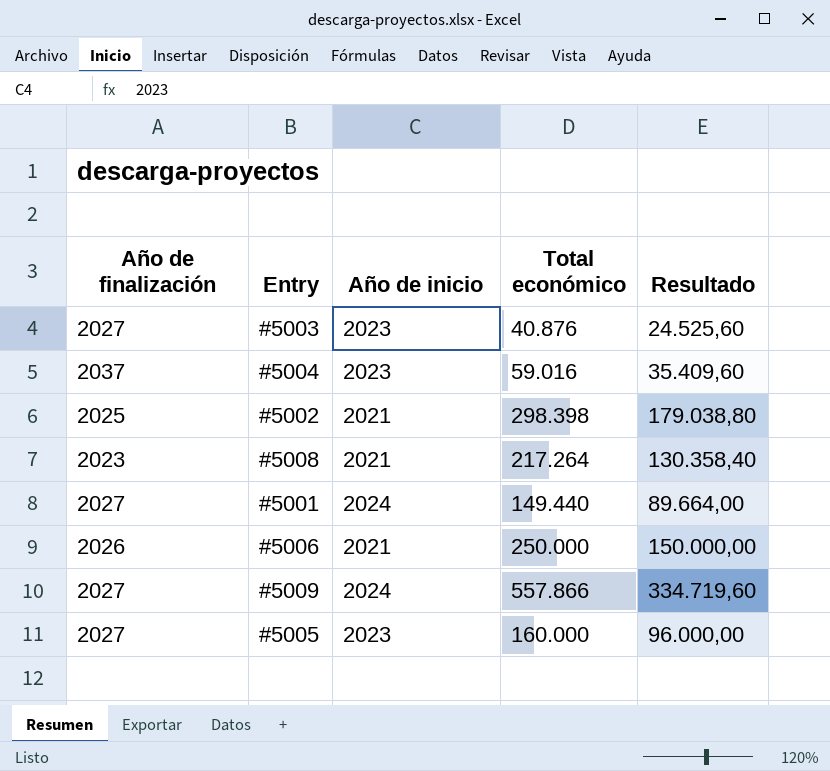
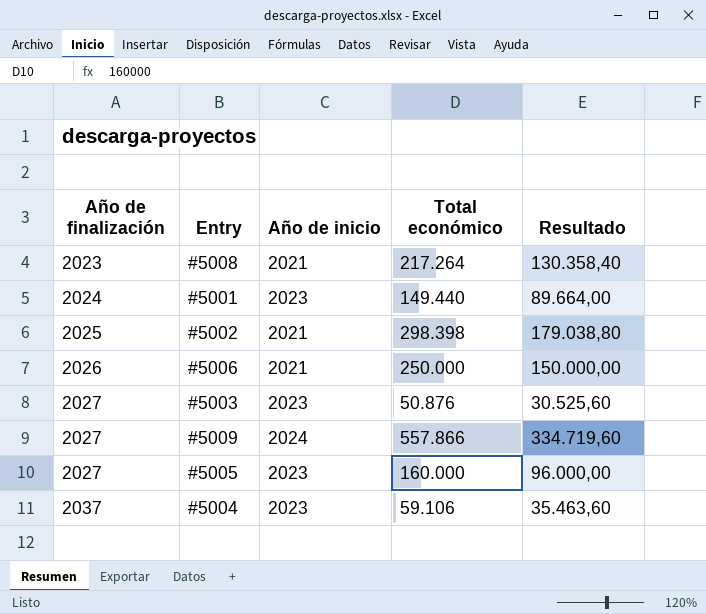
row order: none -> Año de finalización ascending
#5001 | Año de finalización: 2027 -> 2024
#5001 | Año de inicio: 2024 -> 2023
#5003 | Total económico: 40.876 -> 50.876
#5003 | Resultado: 24.525,60 -> 30.525,60
#5004 | Total económico: 59.016 -> 59.106
#5004 | Resultado: 35.409,60 -> 35.463,60

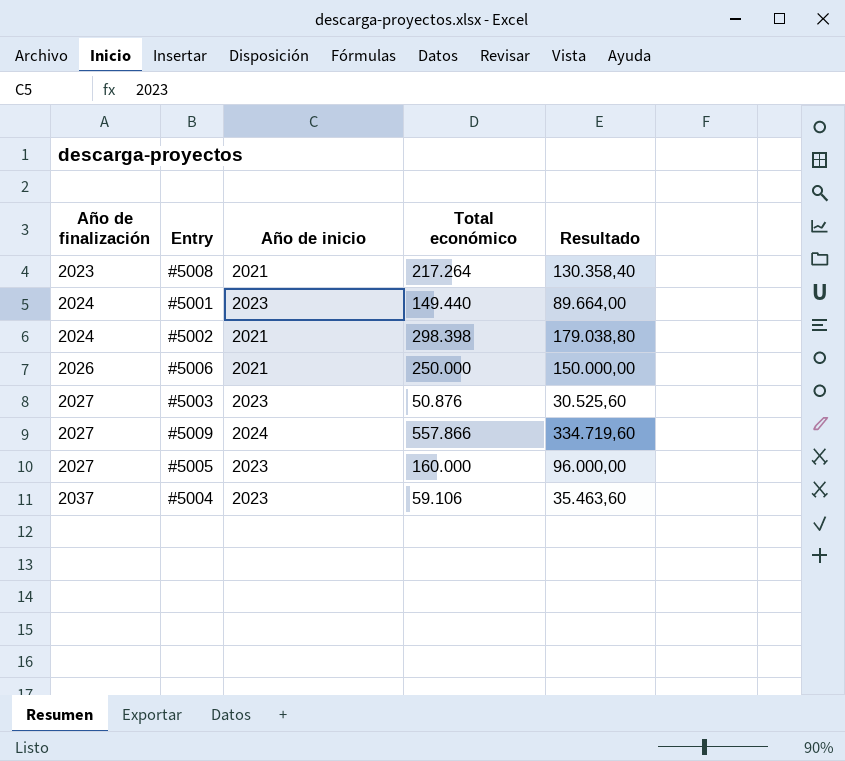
#5002 | Año de finalización: 2025 -> 2024

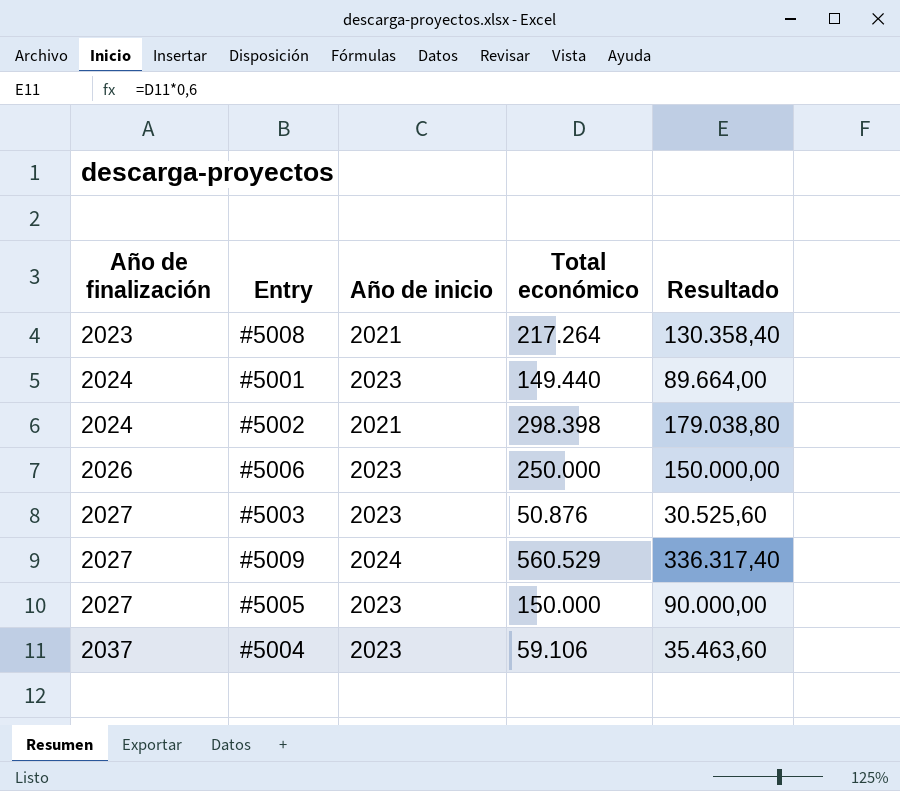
#5006 | Año de inicio: 2021 -> 2023
#5009 | Total económico: 557.866 -> 560.529
#5009 | Resultado: 334.719,60 -> 336.317,40
#5005 | Total económico: 160.000 -> 150.000
#5005 | Resultado: 96.000,00 -> 90.000,00

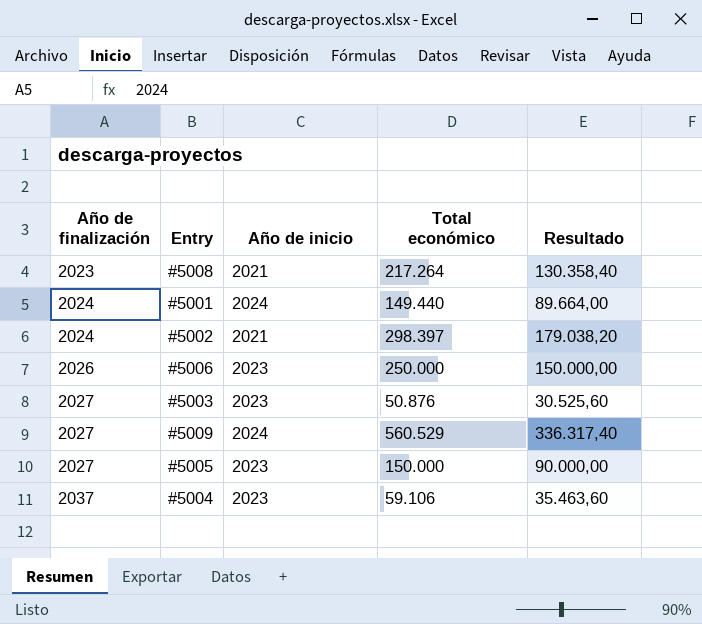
#5001 | Año de inicio: 2023 -> 2024
#5002 | Total económico: 298.398 -> 298.397
#5002 | Resultado: 179.038,80 -> 179.038,20

